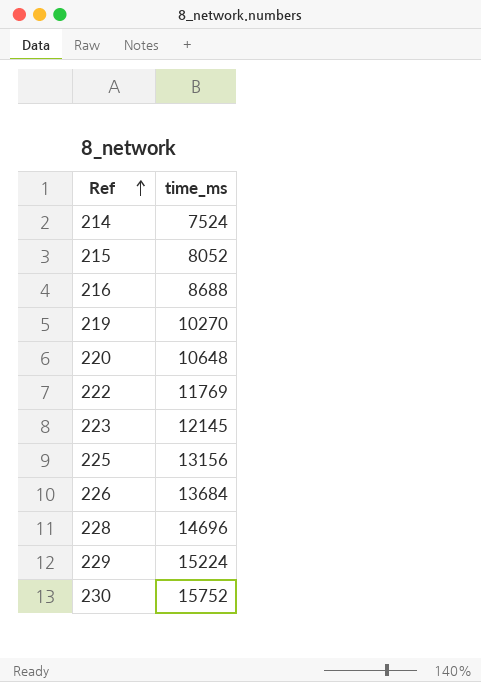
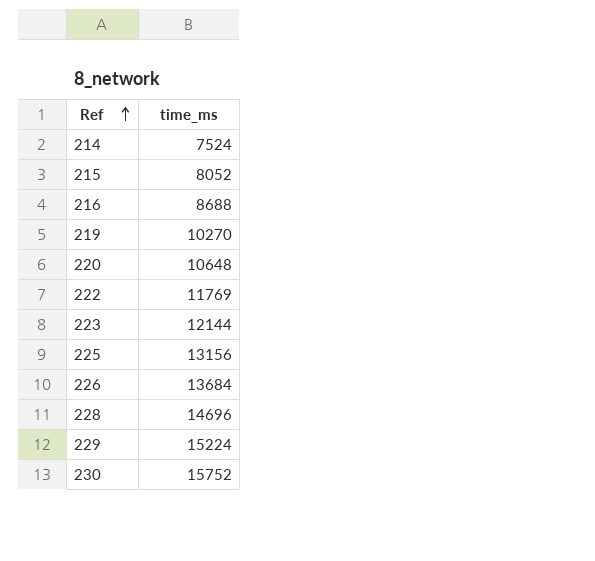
223 | time_ms: 12145 -> 12144

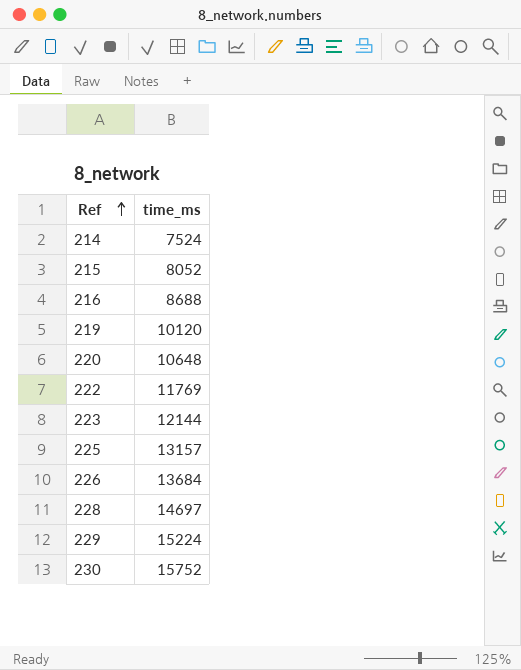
219 | time_ms: 10270 -> 10120
225 | time_ms: 13156 -> 13157
228 | time_ms: 14696 -> 14697

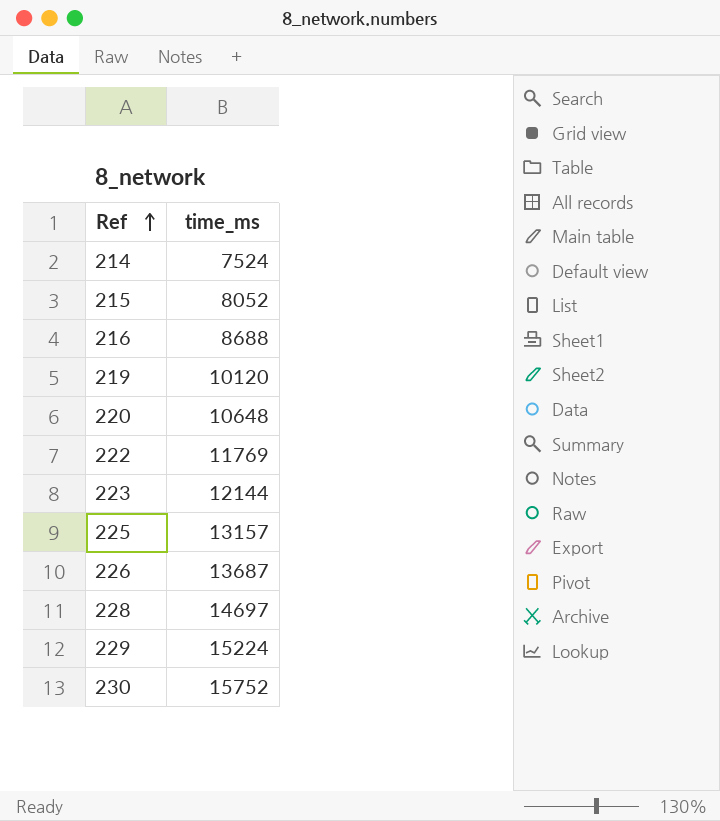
226 | time_ms: 13684 -> 13687

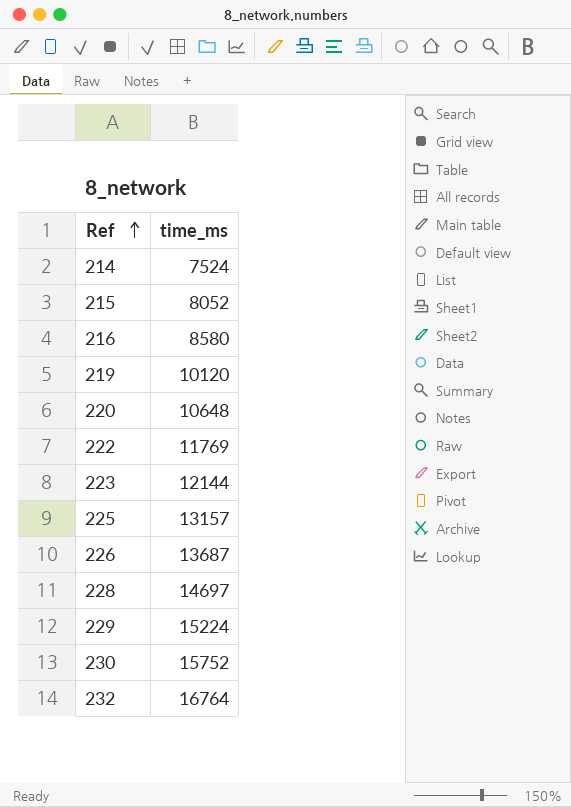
216 | time_ms: 8688 -> 8580
row 232: none -> 16764

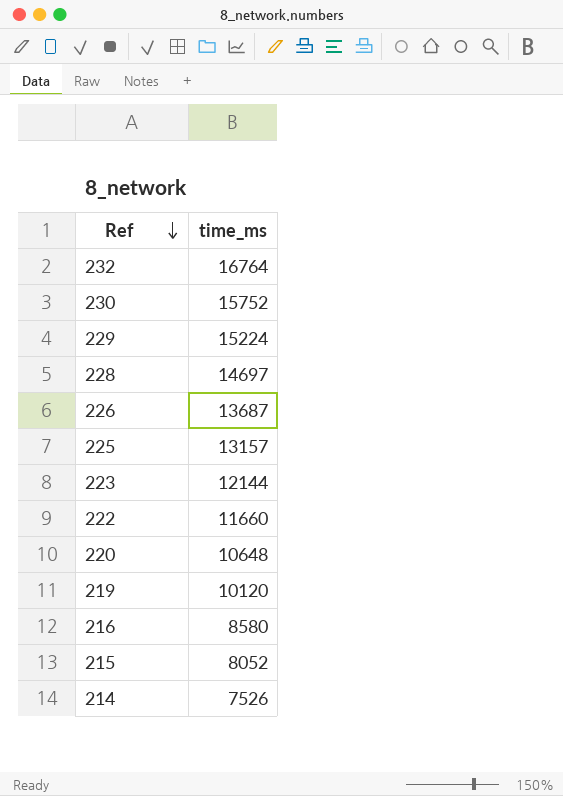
row order: Ref ascending -> Ref descending
222 | time_ms: 11769 -> 11660
214 | time_ms: 7524 -> 7526

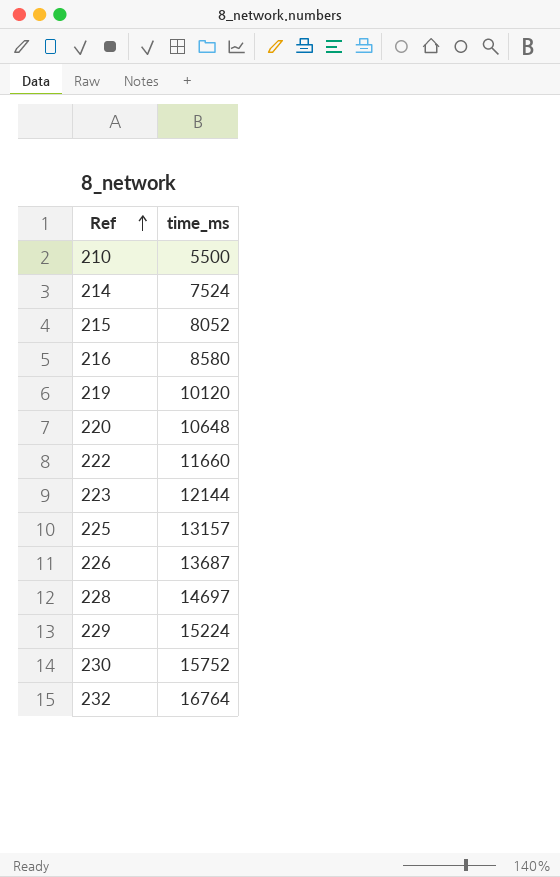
row order: Ref descending -> Ref ascending
row 210: none -> 5500
214 | time_ms: 7526 -> 7524

